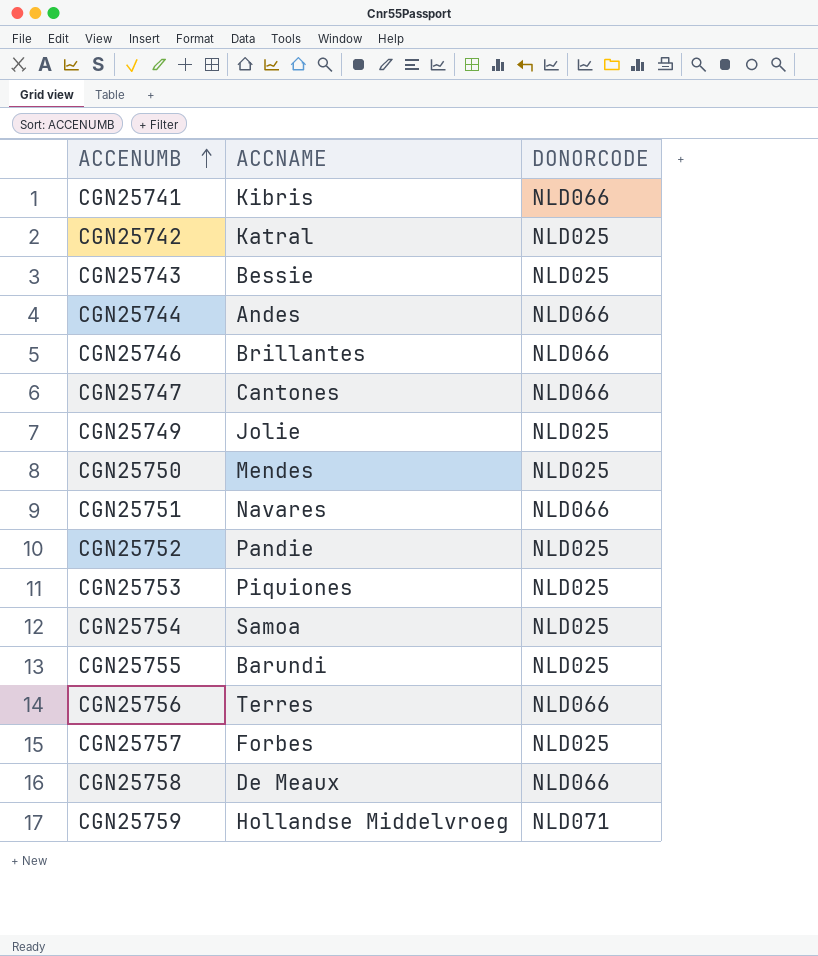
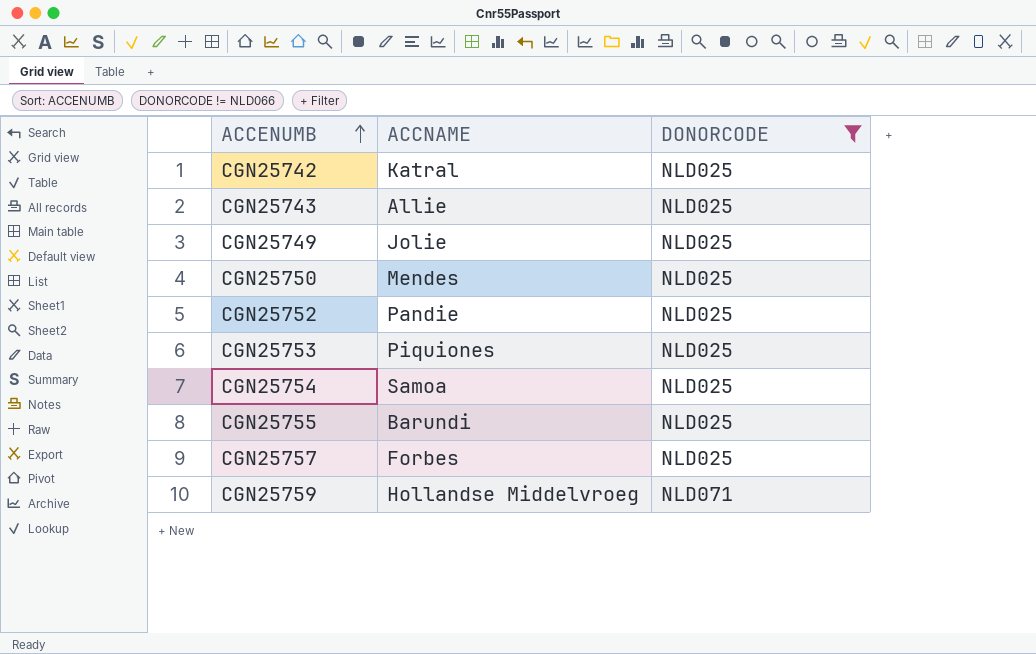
filter: none -> DONORCODE != NLD066
CGN25743 | ACCNAME: Bessie -> Allie

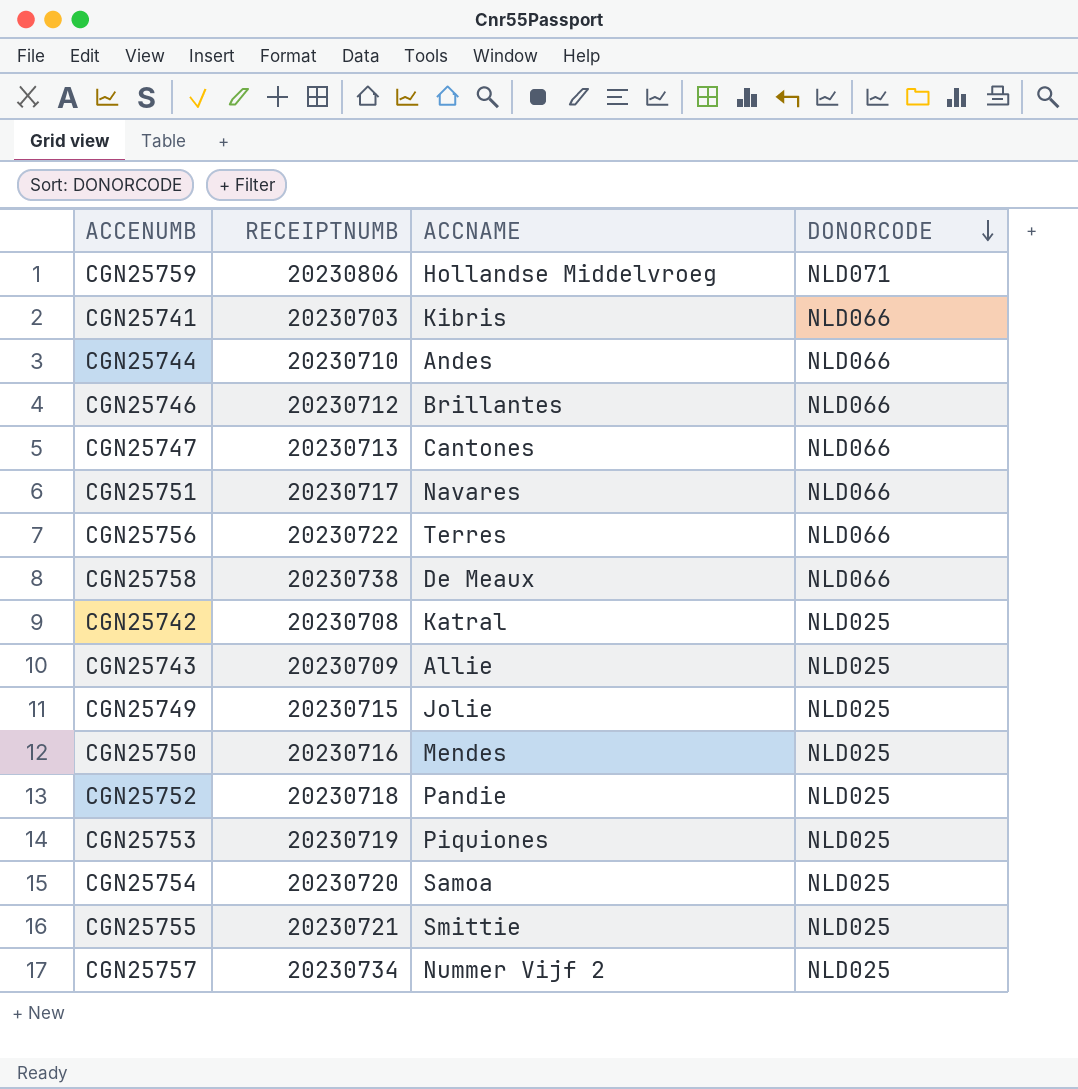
filter: DONORCODE != NLD066 -> none
row order: ACCENUMB ascending -> DONORCODE descending
column RECEIPTNUMB | position: none -> 2
CGN25755 | ACCNAME: Barundi -> Smittie
CGN25757 | ACCNAME: Forbes -> Nummer Vijf 2

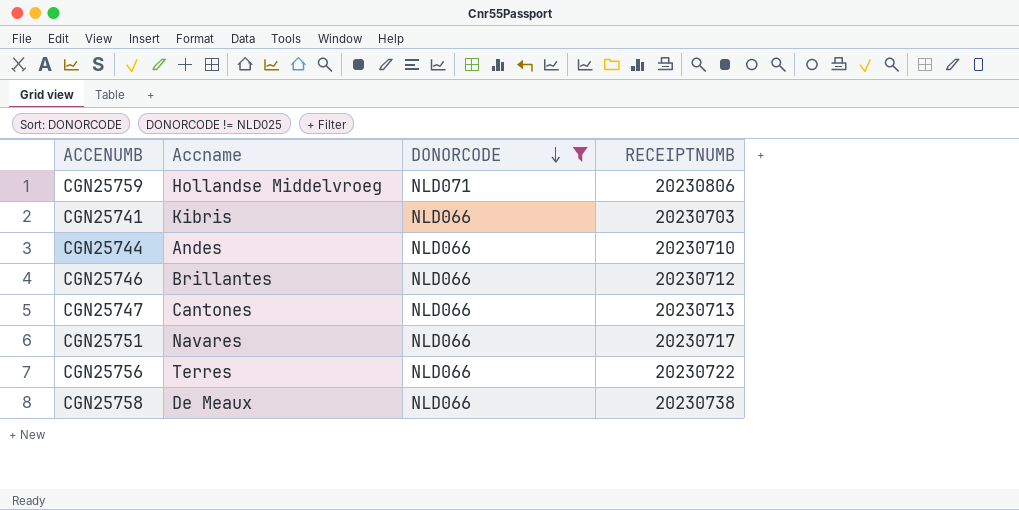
filter: none -> DONORCODE != NLD025
column name: ACCNAME -> Accname
column RECEIPTNUMB | position: 2 -> 4

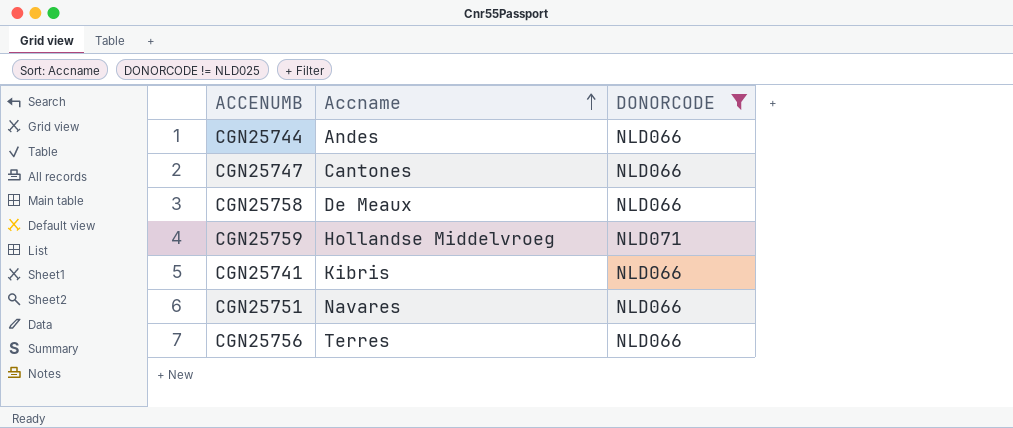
row order: DONORCODE descending -> Accname ascending
column RECEIPTNUMB | position: 4 -> none
row CGN25746: Brillantes | NLD066 | 20230712 -> none

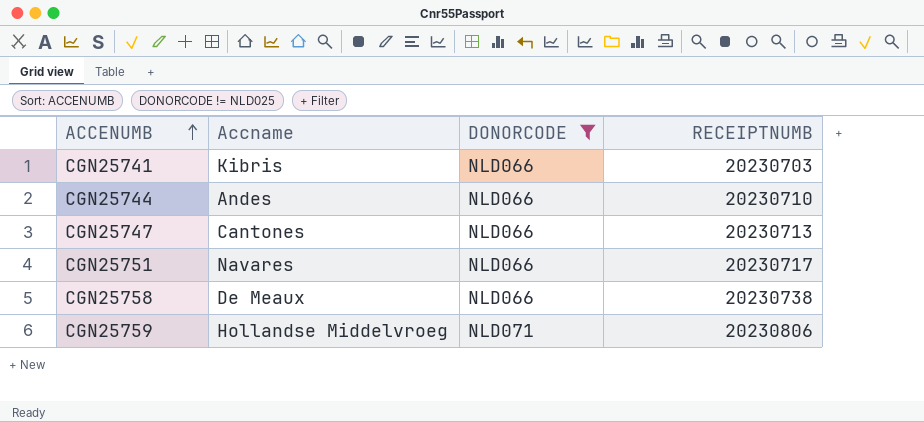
row order: Accname ascending -> ACCENUMB ascending
column RECEIPTNUMB | position: none -> 4
row CGN25756: Terres | NLD066 -> none

